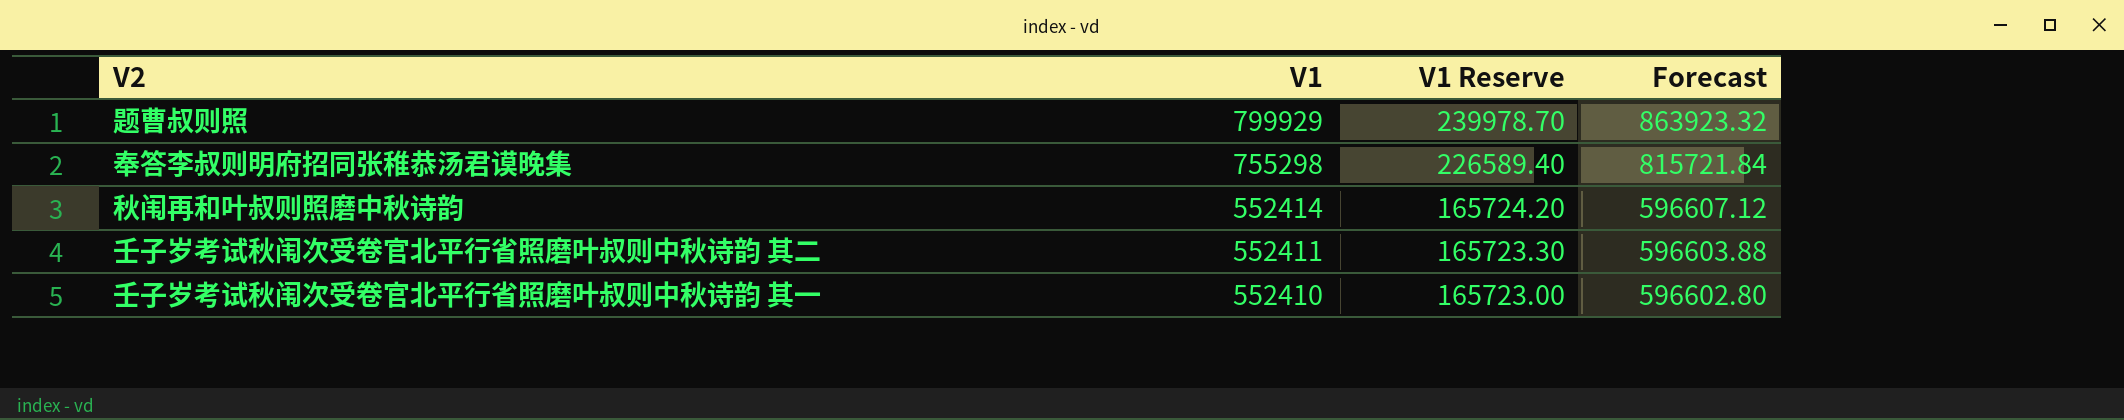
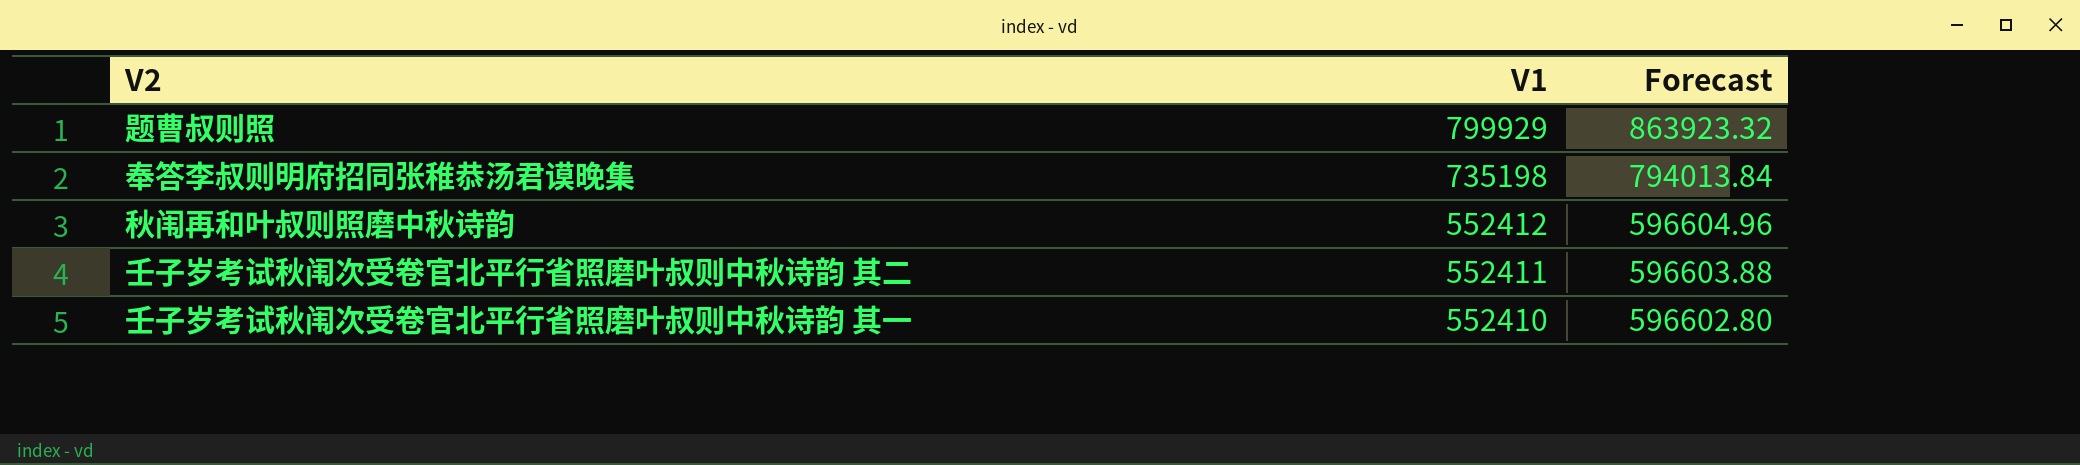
column V1 Reserve | formula: [V1] * 0.3 -> none
奉答李叔则明府招同张稚恭汤君谟晚集 | V1: 755298 -> 735198
奉答李叔则明府招同张稚恭汤君谟晚集 | Forecast: 815721.84 -> 794013.84
秋闱再和叶叔则照磨中秋诗韵 | V1: 552414 -> 552412
秋闱再和叶叔则照磨中秋诗韵 | Forecast: 596607.12 -> 596604.96

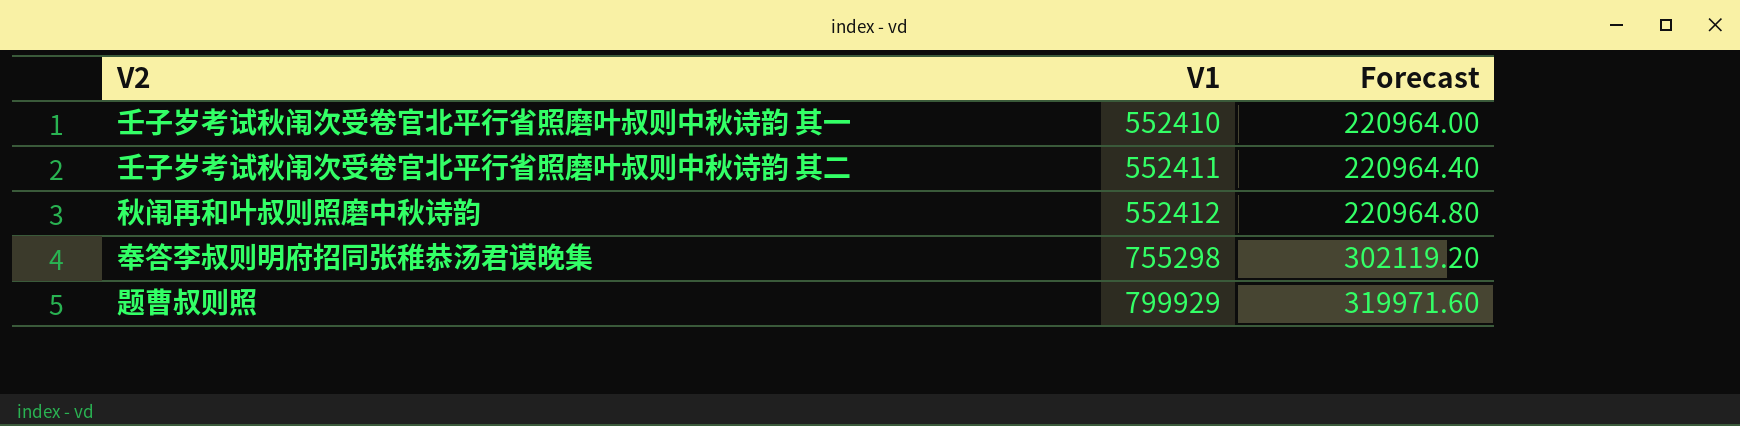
row order: V1 descending -> V1 ascending
column Forecast | formula: [V1] * 1.08 -> [V1] * 0.4
奉答李叔则明府招同张稚恭汤君谟晚集 | V1: 735198 -> 755298

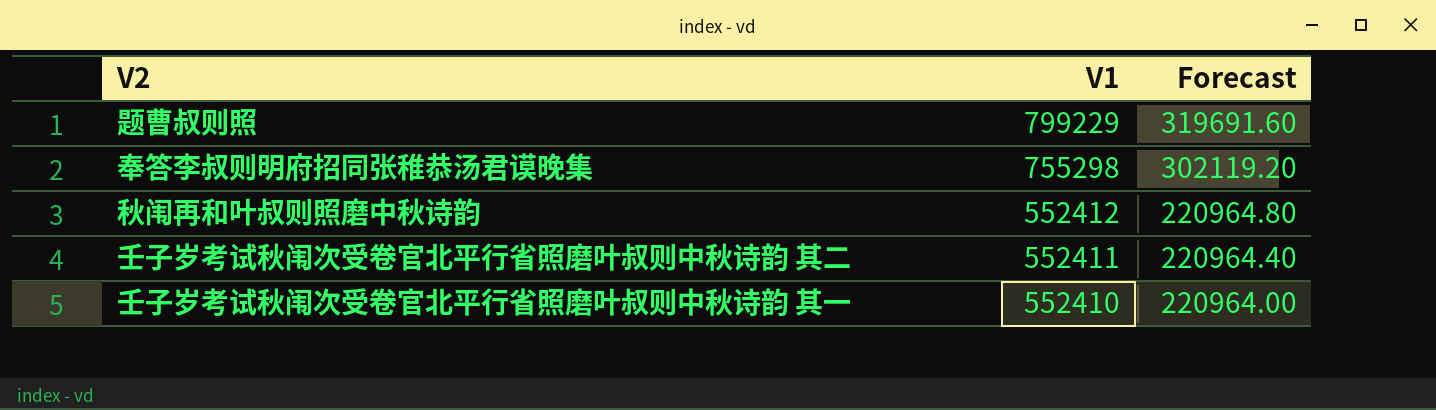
row order: V1 ascending -> V1 descending
题曹叔则照 | V1: 799929 -> 799229
题曹叔则照 | Forecast: 319971.60 -> 319691.60

